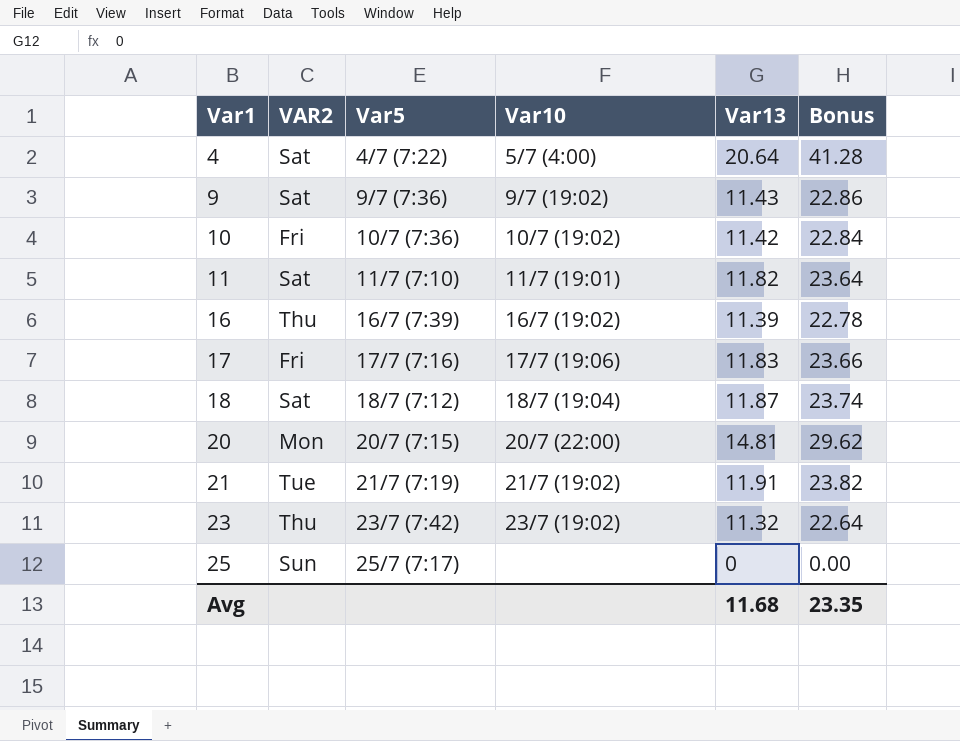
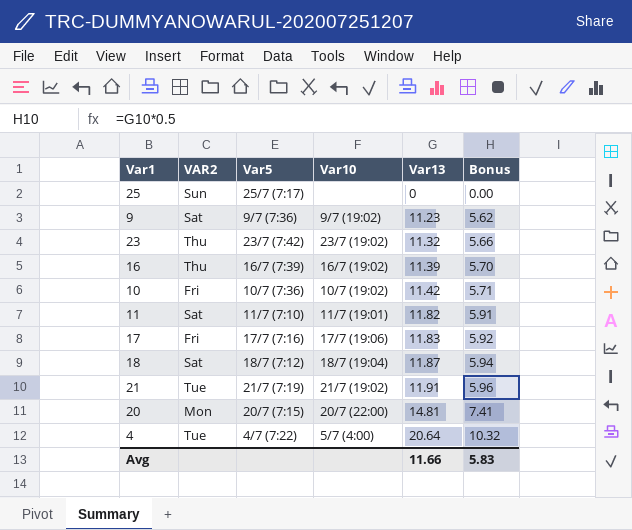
row order: Var1 ascending -> Var13 ascending
column Bonus | formula: [Var13] * 2 -> [Var13] * 0.5
9 | Var13: 11.43 -> 11.23
4 | VAR2: Sat -> Tue
Avg | Var13: 11.68 -> 11.66
Avg | Bonus: 23.35 -> 5.83

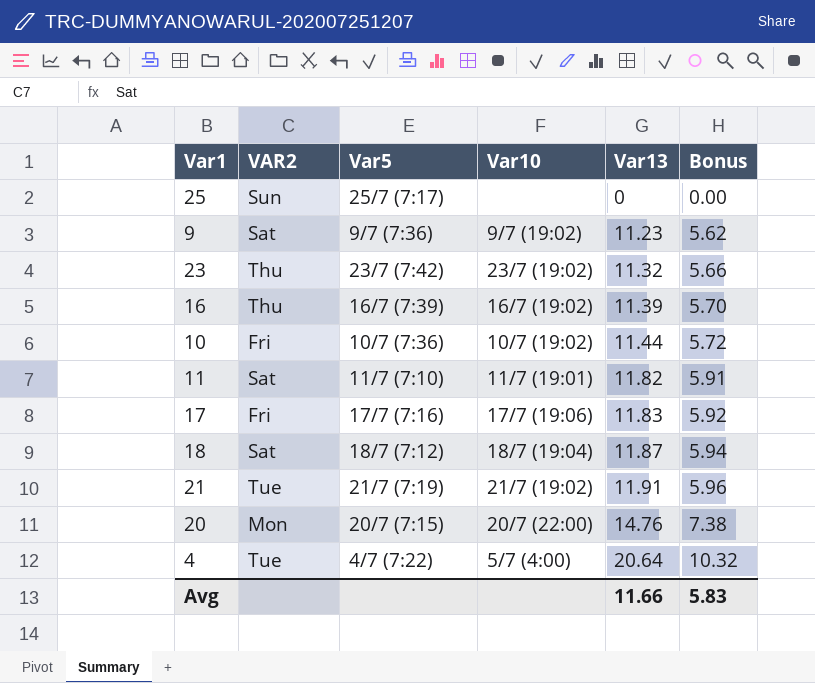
10 | Var13: 11.42 -> 11.44
10 | Bonus: 5.71 -> 5.72
20 | Var13: 14.81 -> 14.76
20 | Bonus: 7.41 -> 7.38

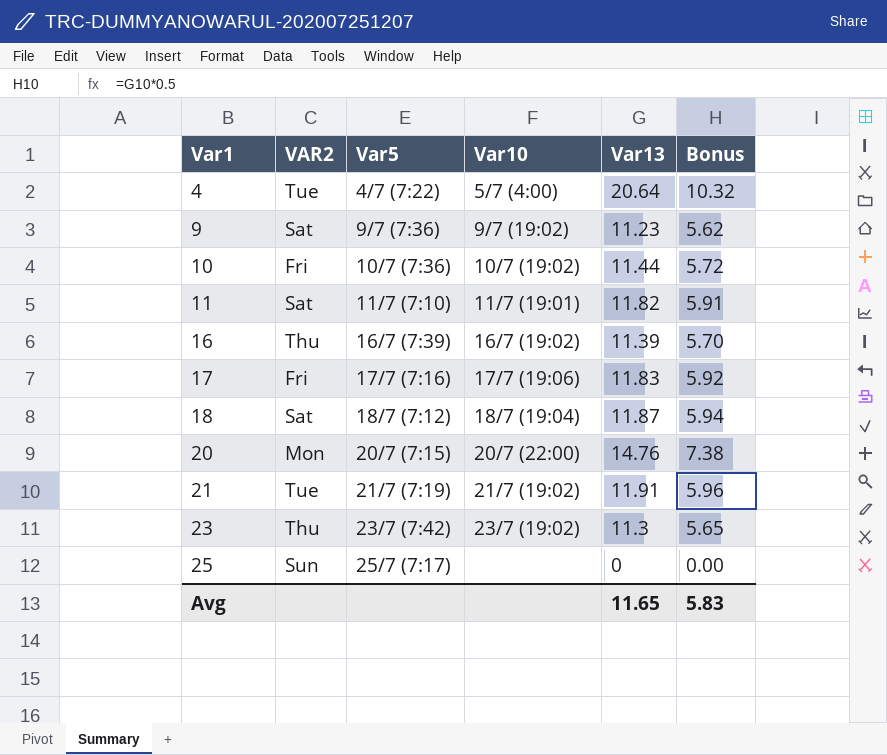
row order: Var13 ascending -> Var1 ascending
23 | Var13: 11.32 -> 11.3
23 | Bonus: 5.66 -> 5.65
Avg | Var13: 11.66 -> 11.65

